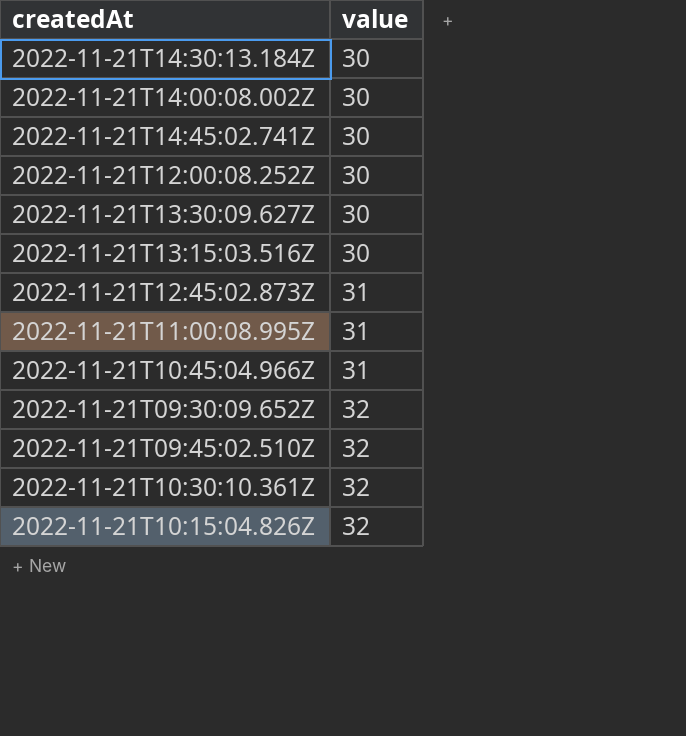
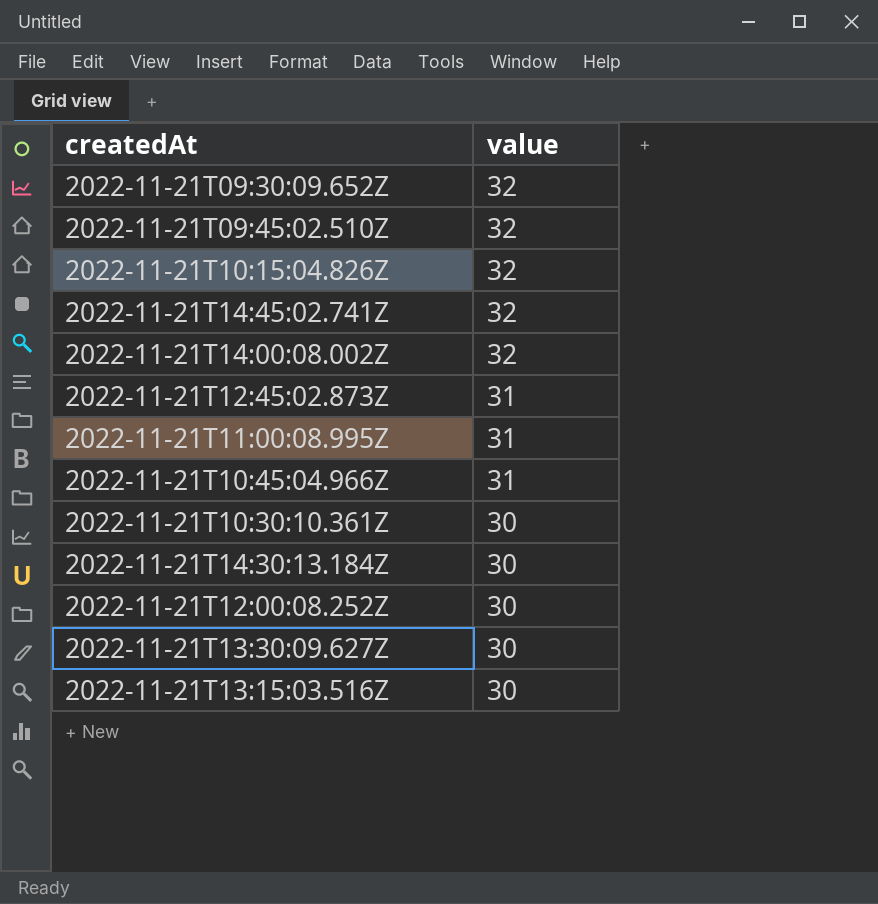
row order: value ascending -> value descending
2022-11-21T14:45:02.741Z | value: 30 -> 32
2022-11-21T14:00:08.002Z | value: 30 -> 32
2022-11-21T10:30:10.361Z | value: 32 -> 30

